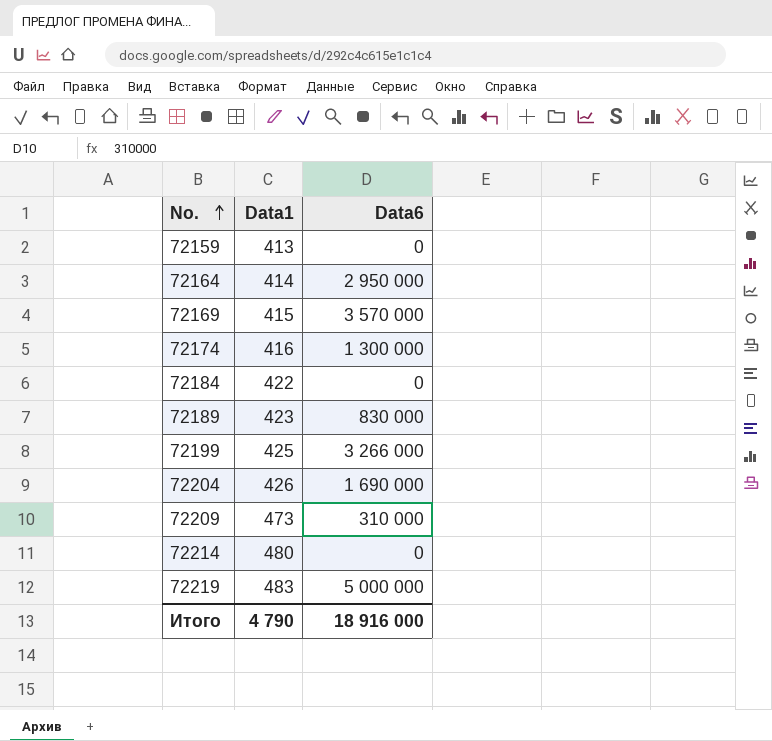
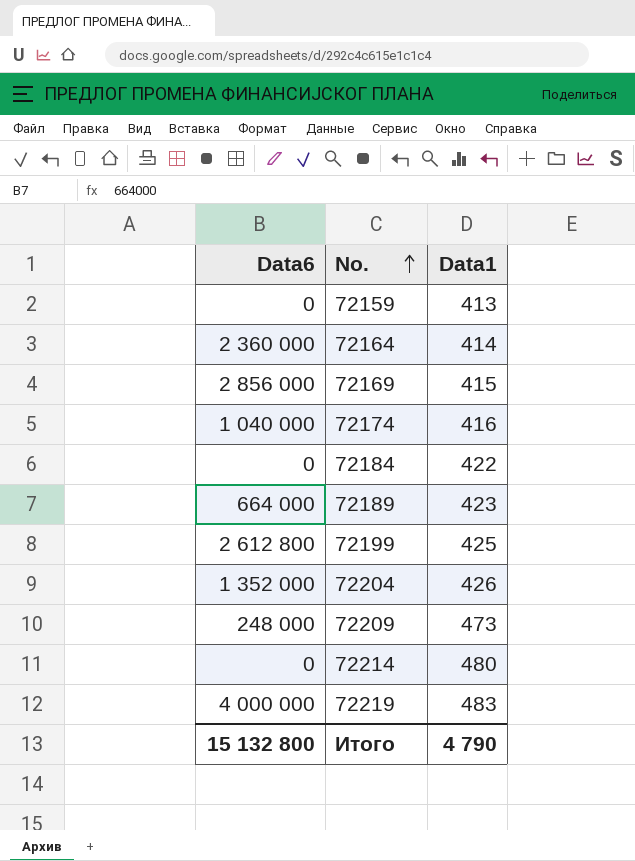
column Data6 | position: 3 -> 1
72164 | Data6: 2 950 000 -> 2 360 000
72169 | Data6: 3 570 000 -> 2 856 000
72174 | Data6: 1 300 000 -> 1 040 000
72189 | Data6: 830 000 -> 664 000
72199 | Data6: 3 266 000 -> 2 612 800
72204 | Data6: 1 690 000 -> 1 352 000
72209 | Data6: 310 000 -> 248 000
72219 | Data6: 5 000 000 -> 4 000 000
Итого | Data6: 18 916 000 -> 15 132 800

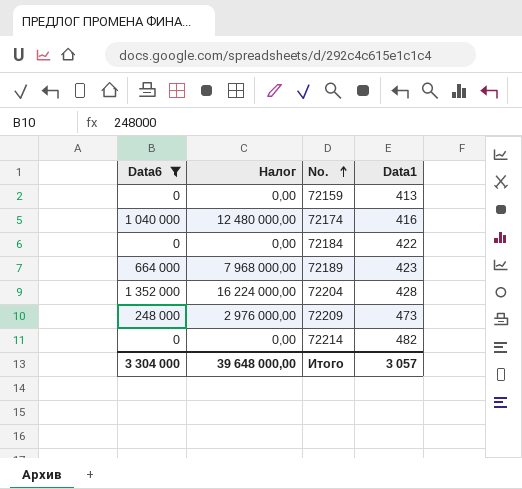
filter: none -> Data6 <= 1 352 000
column Налог | formula: none -> [Data6] * 12
72204 | Data1: 426 -> 428
72214 | Data1: 480 -> 482
Итого | Data6: 15 132 800 -> 3 304 000
Итого | Data1: 4 790 -> 3 057

